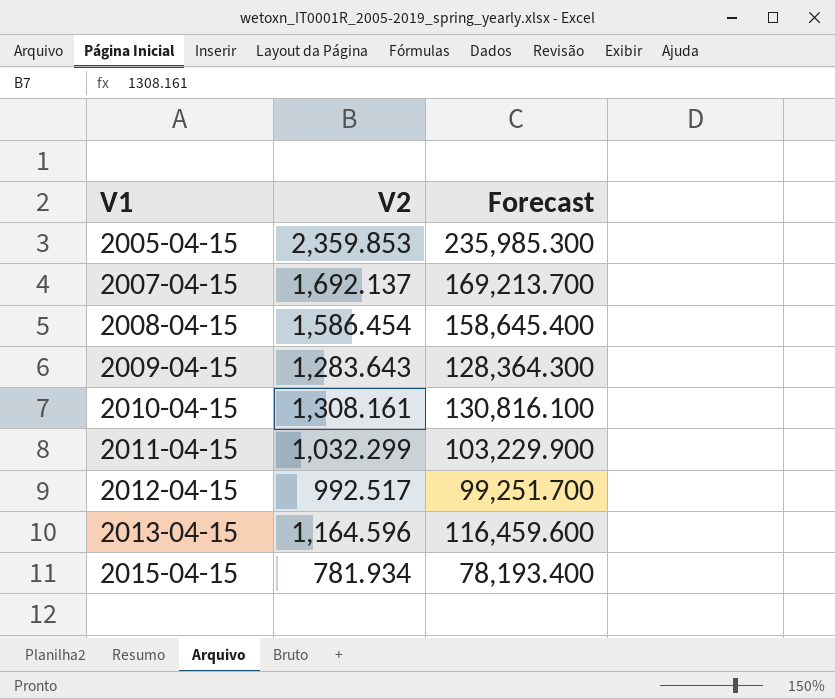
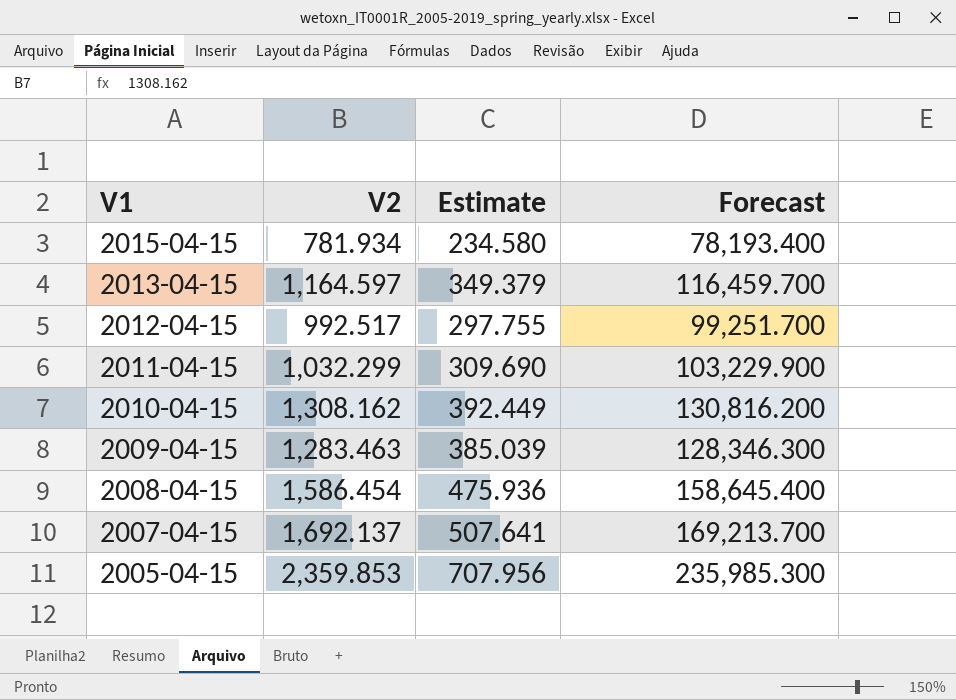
row order: V1 ascending -> V1 descending
column Estimate | formula: none -> [V2] * 0.3
2013-04-15 | V2: 1,164.596 -> 1,164.597
2013-04-15 | Forecast: 116,459.600 -> 116,459.700
2010-04-15 | V2: 1,308.161 -> 1,308.162
2010-04-15 | Forecast: 130,816.100 -> 130,816.200
2009-04-15 | V2: 1,283.643 -> 1,283.463
2009-04-15 | Forecast: 128,364.300 -> 128,346.300

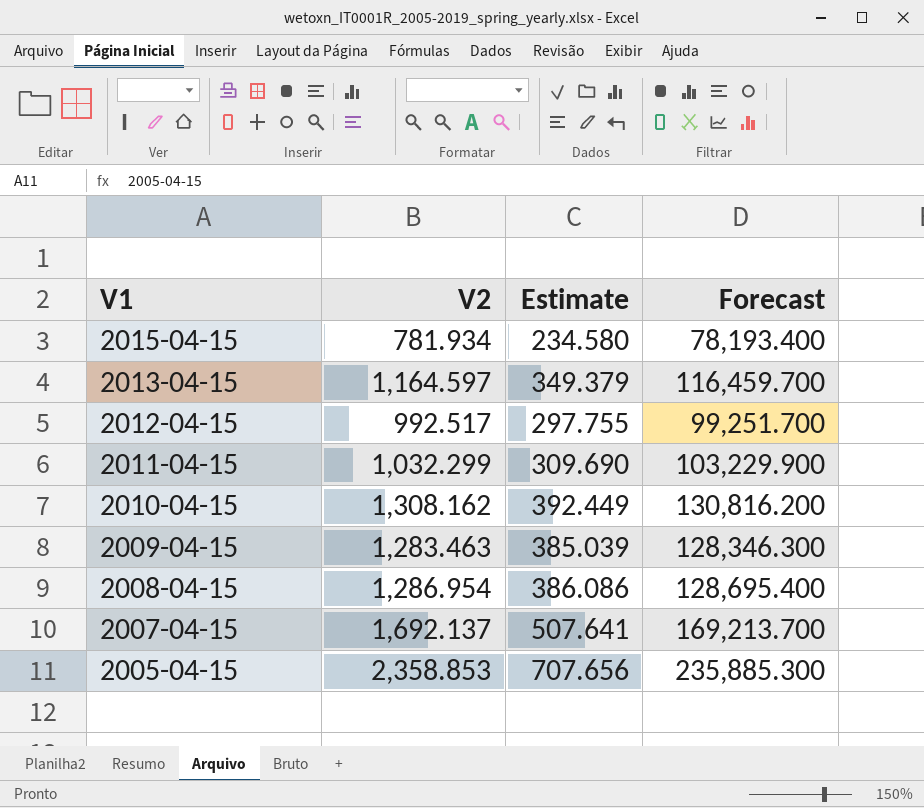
2008-04-15 | V2: 1,586.454 -> 1,286.954
2008-04-15 | Estimate: 475.936 -> 386.086
2008-04-15 | Forecast: 158,645.400 -> 128,695.400
2005-04-15 | V2: 2,359.853 -> 2,358.853
2005-04-15 | Estimate: 707.956 -> 707.656
2005-04-15 | Forecast: 235,985.300 -> 235,885.300

